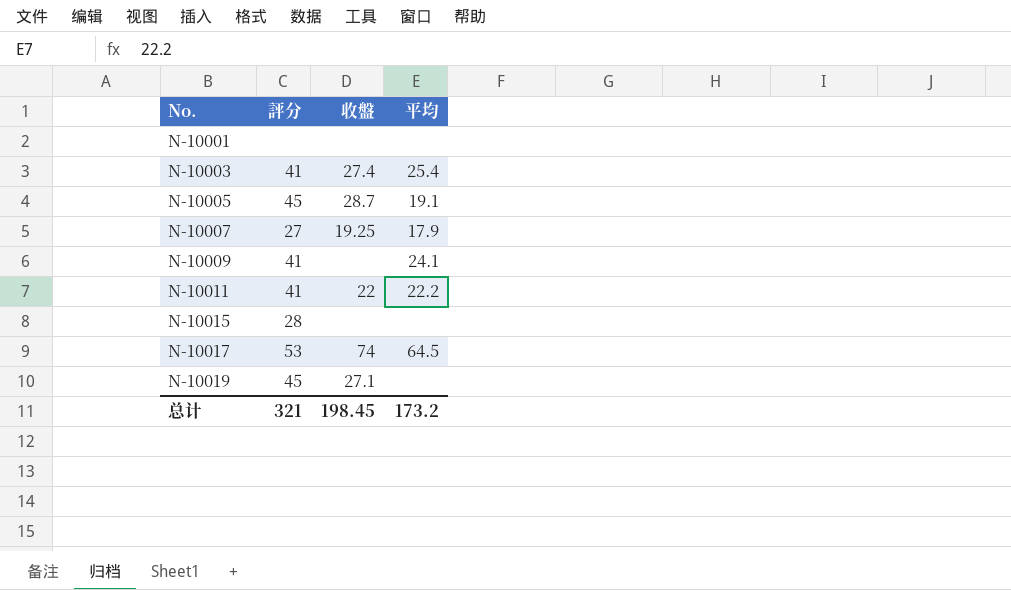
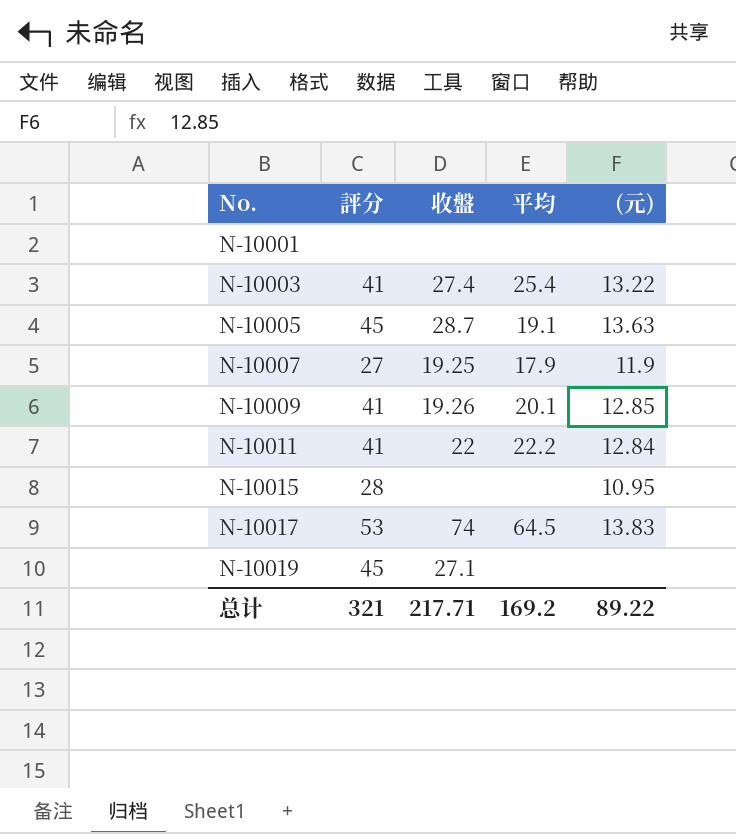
column (元) | position: none -> 5
N-10009 | 收盤: none -> 19.26
N-10009 | 平均: 24.1 -> 20.1
总计 | 收盤: 198.45 -> 217.71
总计 | 平均: 173.2 -> 169.2

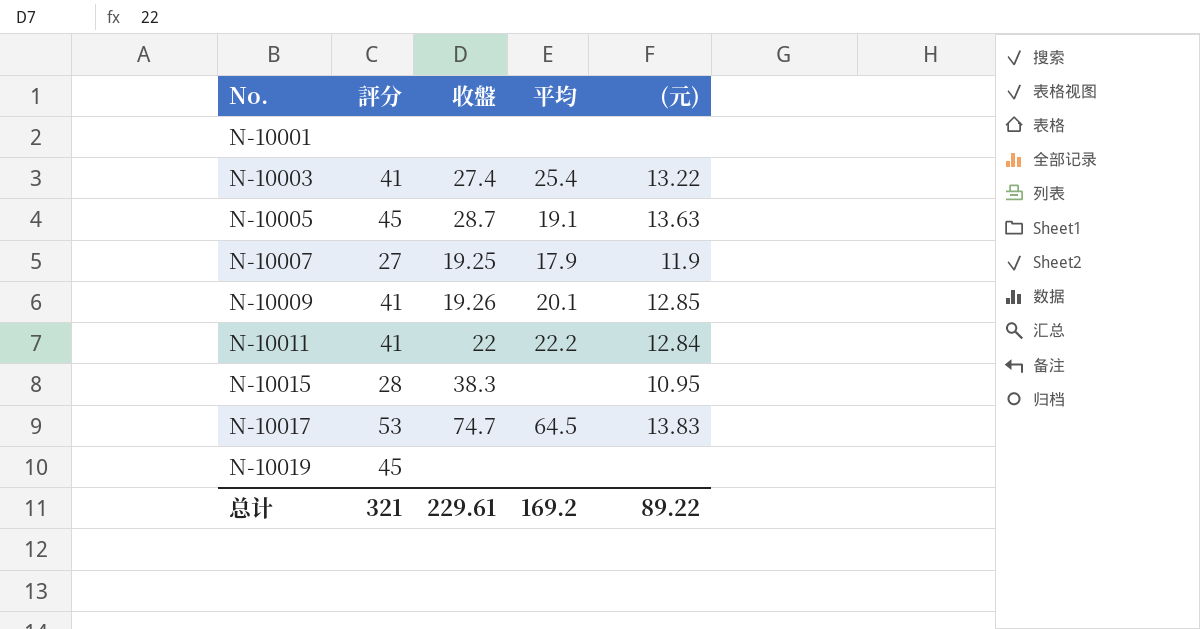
N-10015 | 收盤: none -> 38.3
N-10017 | 收盤: 74 -> 74.7
N-10019 | 收盤: 27.1 -> none
总计 | 收盤: 217.71 -> 229.61

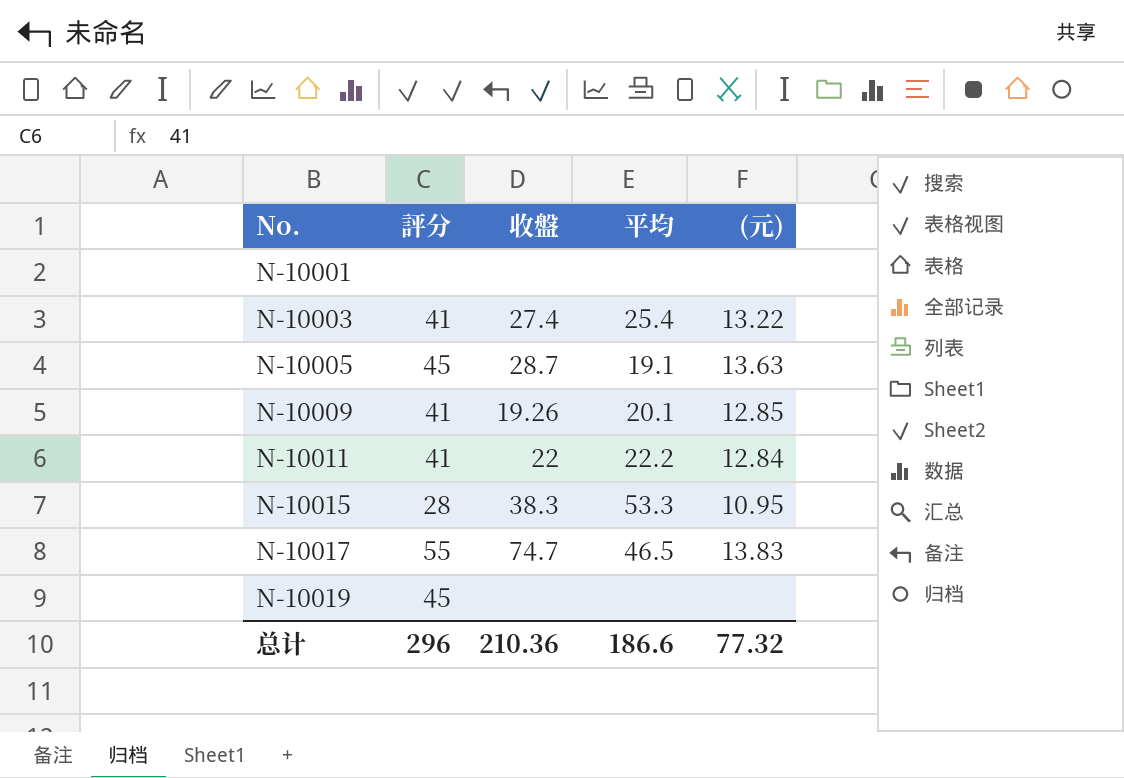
row N-10007: 27 | 19.25 | 17.9 | 11.9 -> none
N-10015 | 平均: none -> 53.3
N-10017 | 評分: 53 -> 55
N-10017 | 平均: 64.5 -> 46.5
总计 | 評分: 321 -> 296
总计 | 收盤: 229.61 -> 210.36
总计 | 平均: 169.2 -> 186.6
总计 | (元): 89.22 -> 77.32

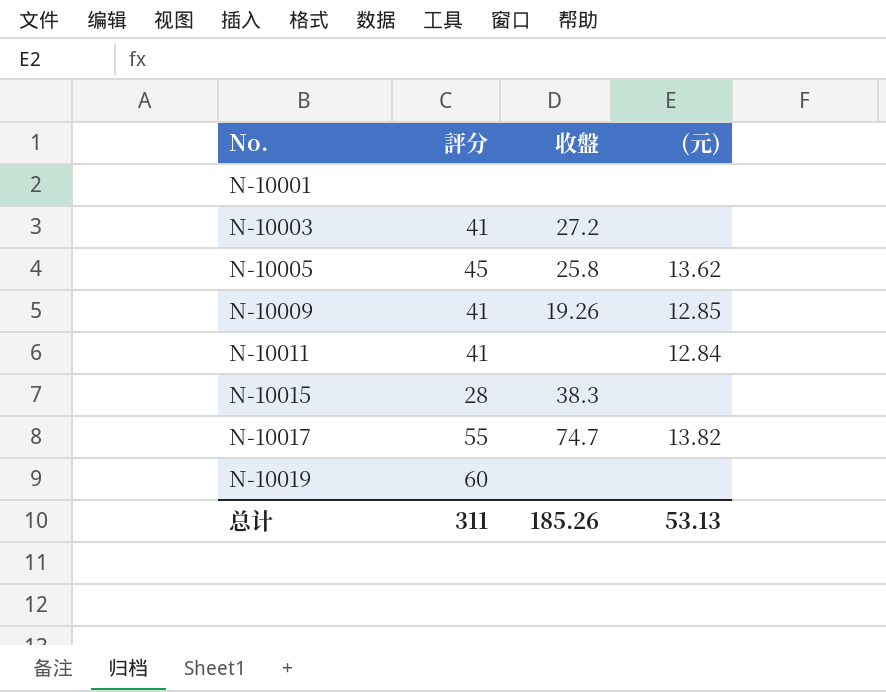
column 平均 | position: 4 -> none
N-10003 | 收盤: 27.4 -> 27.2
N-10003 | (元): 13.22 -> none
N-10005 | 收盤: 28.7 -> 25.8
N-10005 | (元): 13.63 -> 13.62
N-10011 | 收盤: 22 -> none
N-10015 | (元): 10.95 -> none
N-10017 | (元): 13.83 -> 13.82
N-10019 | 評分: 45 -> 60
总计 | 評分: 296 -> 311
总计 | 收盤: 210.36 -> 185.26
总计 | (元): 77.32 -> 53.13

